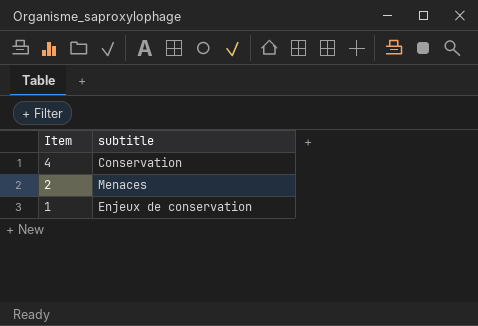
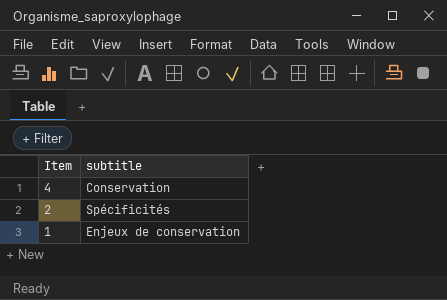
2 | subtitle: Menaces -> Spécificités

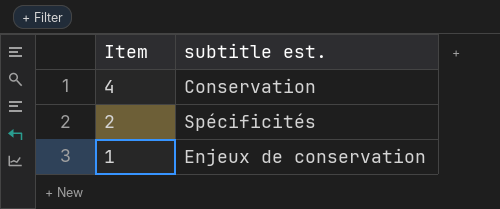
column name: subtitle -> subtitle est.

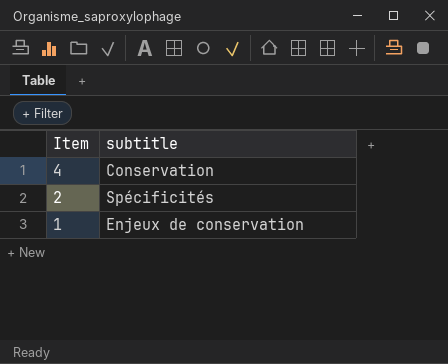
column name: subtitle est. -> subtitle

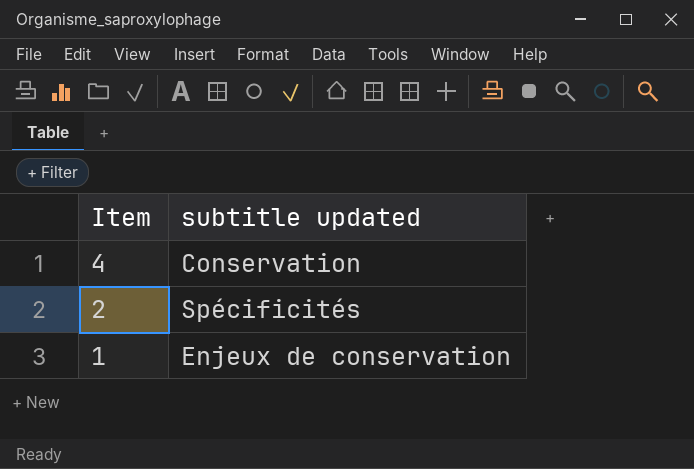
column name: subtitle -> subtitle updated

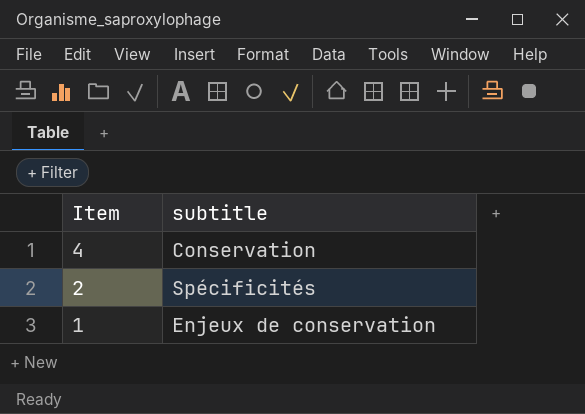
column name: subtitle updated -> subtitle

